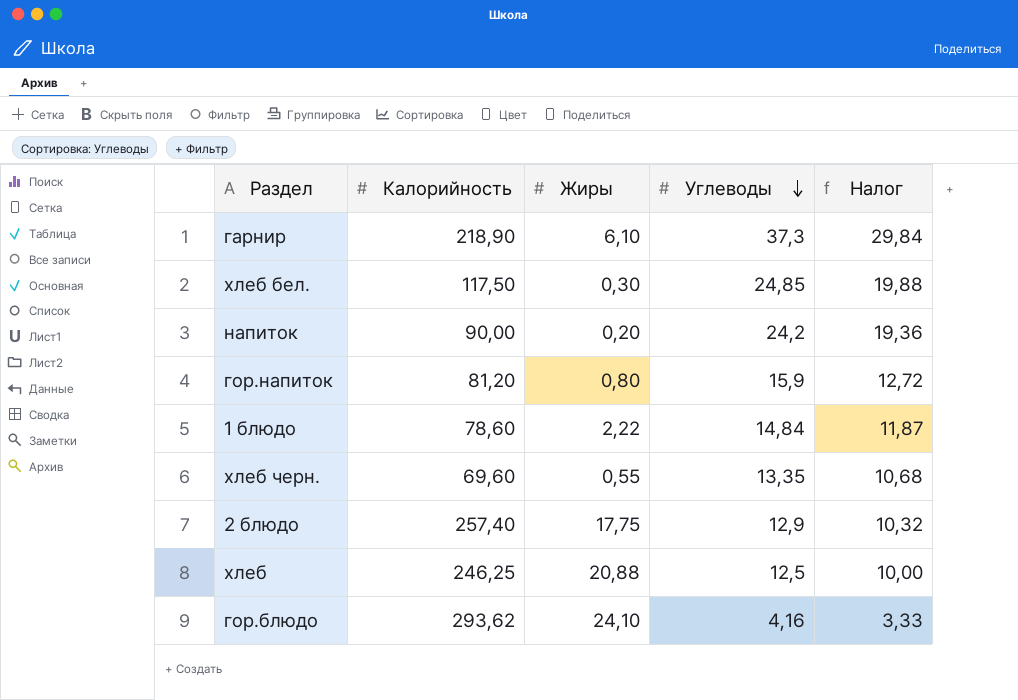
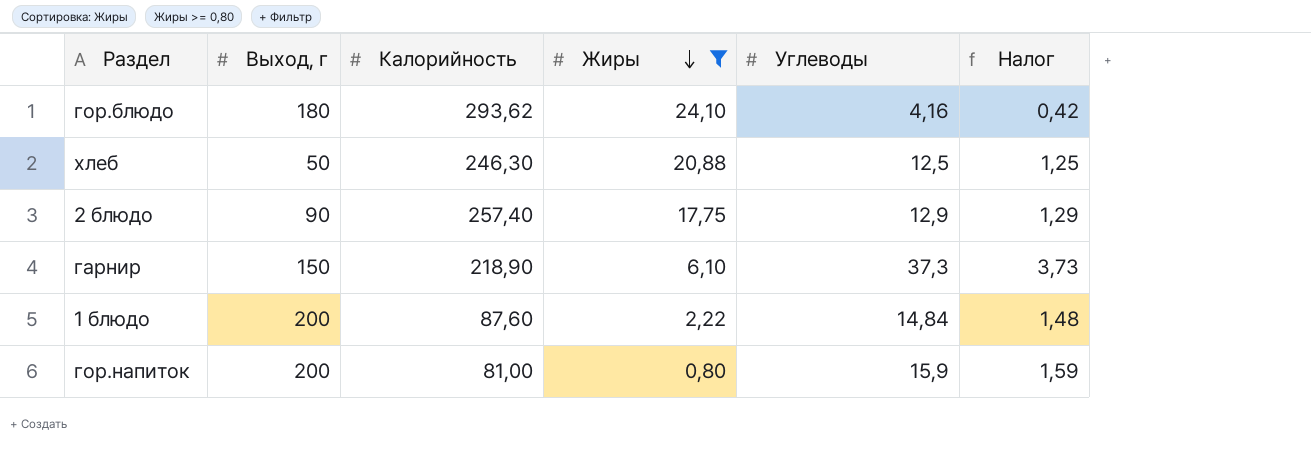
filter: none -> Жиры >= 0,80
row order: Углеводы descending -> Жиры descending
column Выход, г | position: none -> 2
column Налог | formula: [Углеводы] * 0,8 -> [Углеводы] * 0,1
хлеб | Калорийность: 246,25 -> 246,30
1 блюдо | Калорийность: 78,60 -> 87,60
гор.напиток | Калорийность: 81,20 -> 81,00

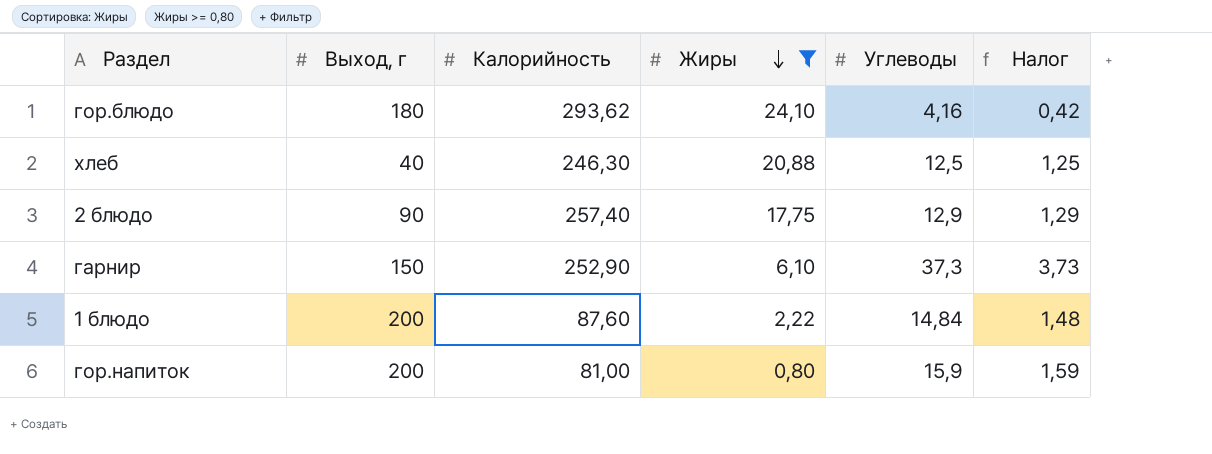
хлеб | Выход, г: 50 -> 40
гарнир | Калорийность: 218,90 -> 252,90

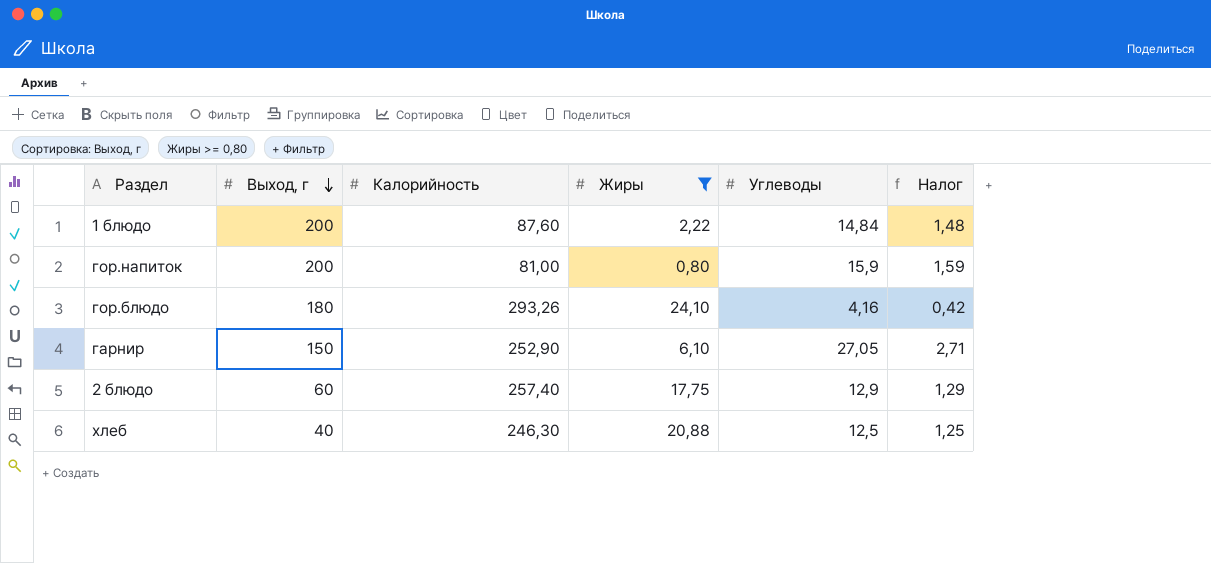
row order: Жиры descending -> Выход, г descending
гор.блюдо | Калорийность: 293,62 -> 293,26
гарнир | Углеводы: 37,3 -> 27,05
гарнир | Налог: 3,73 -> 2,71
2 блюдо | Выход, г: 90 -> 60

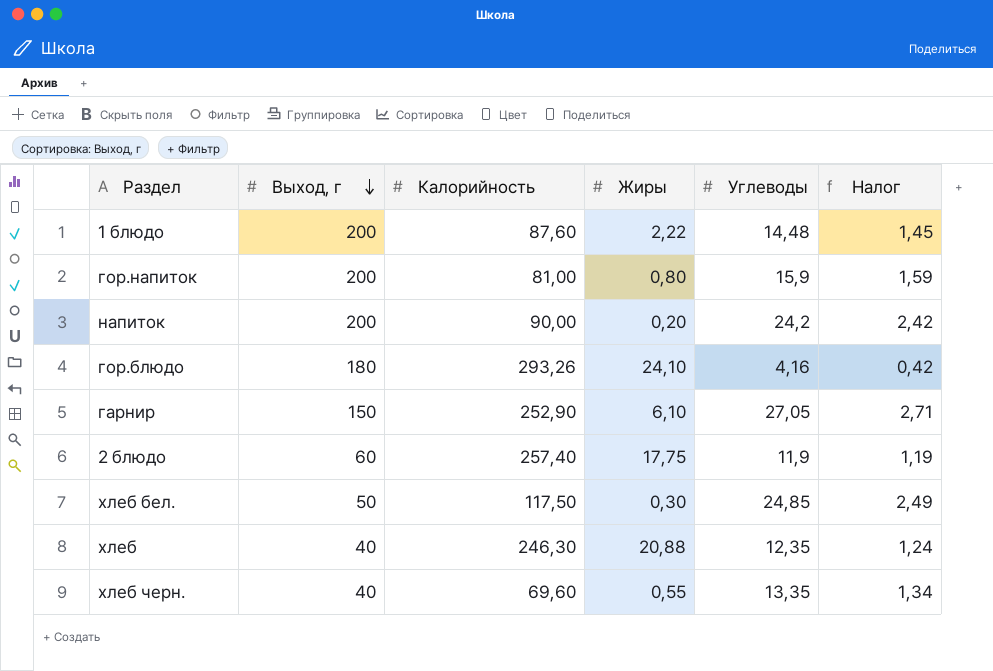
filter: Жиры >= 0,80 -> none
1 блюдо | Углеводы: 14,84 -> 14,48
1 блюдо | Налог: 1,48 -> 1,45
2 блюдо | Углеводы: 12,9 -> 11,9
2 блюдо | Налог: 1,29 -> 1,19
хлеб | Углеводы: 12,5 -> 12,35
хлеб | Налог: 1,25 -> 1,24

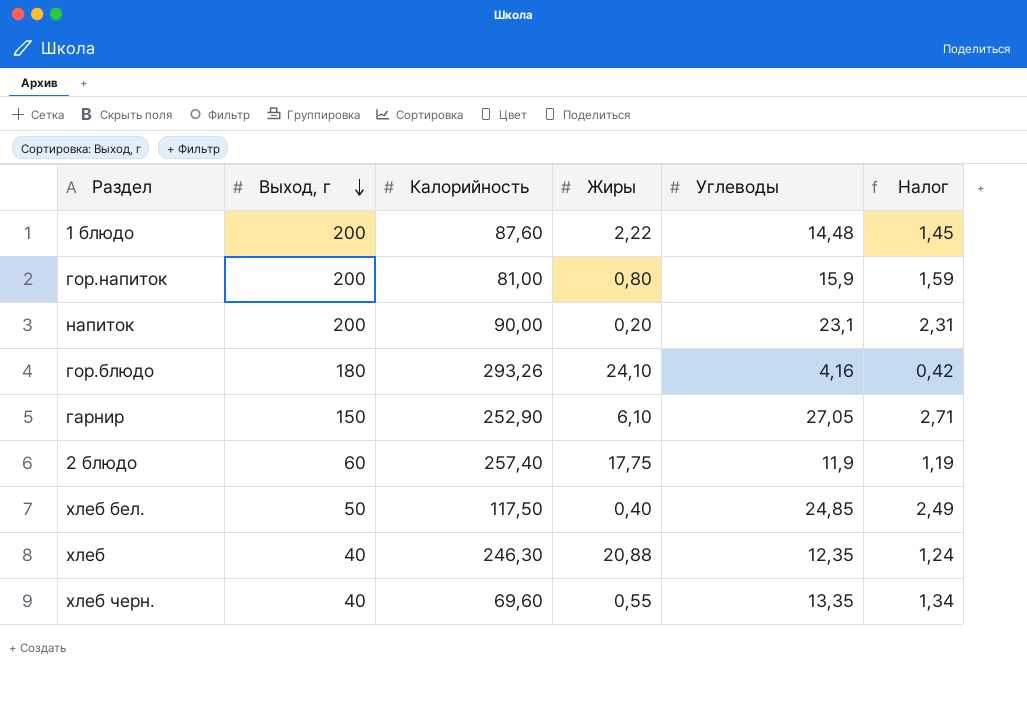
напиток | Углеводы: 24,2 -> 23,1
напиток | Налог: 2,42 -> 2,31
хлеб бел. | Жиры: 0,30 -> 0,40

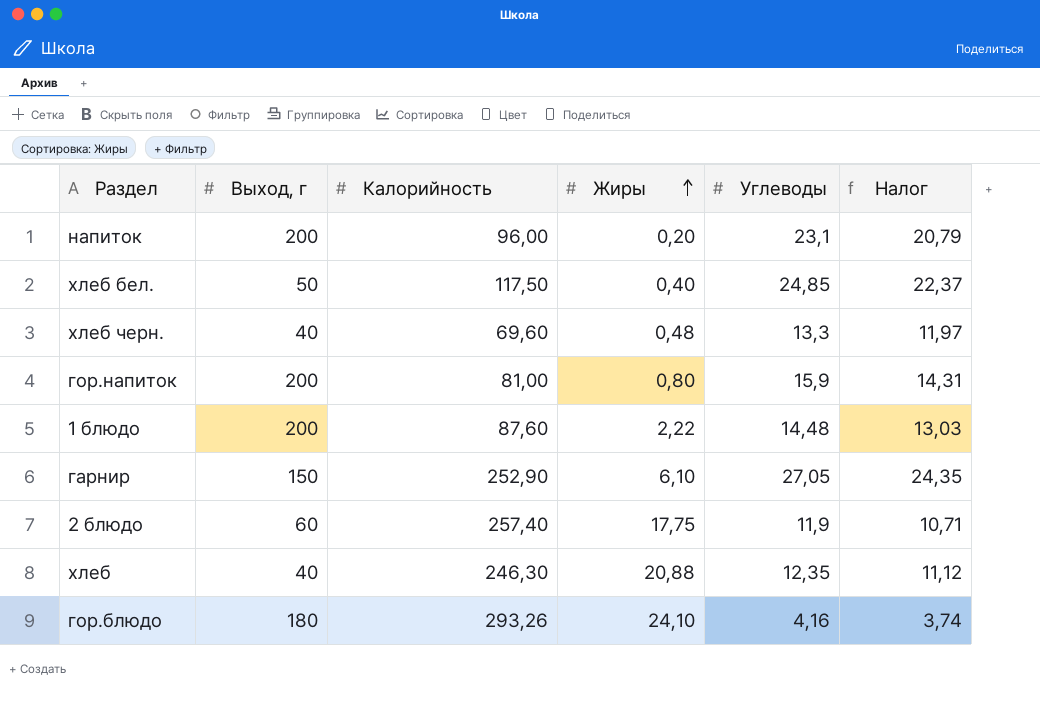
row order: Выход, г descending -> Жиры ascending
column Налог | formula: [Углеводы] * 0,1 -> [Углеводы] * 0,9
напиток | Калорийность: 90,00 -> 96,00
хлеб черн. | Жиры: 0,55 -> 0,48
хлеб черн. | Углеводы: 13,35 -> 13,3

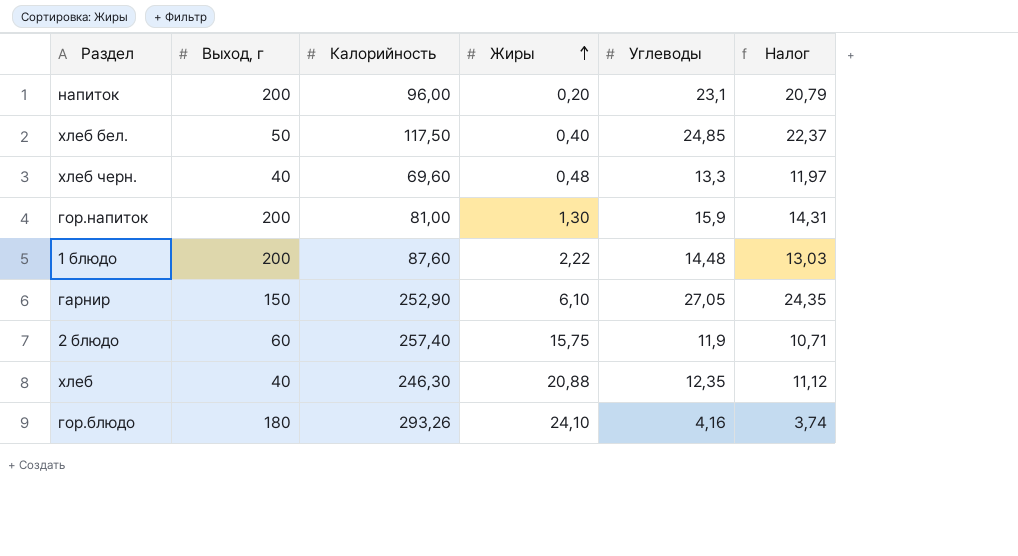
гор.напиток | Жиры: 0,80 -> 1,30
2 блюдо | Жиры: 17,75 -> 15,75

